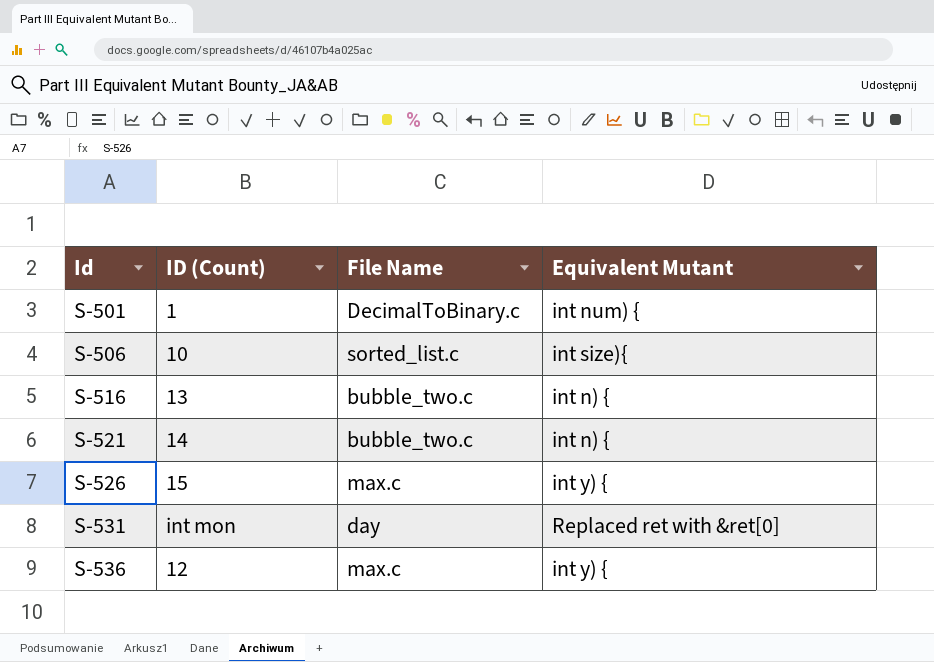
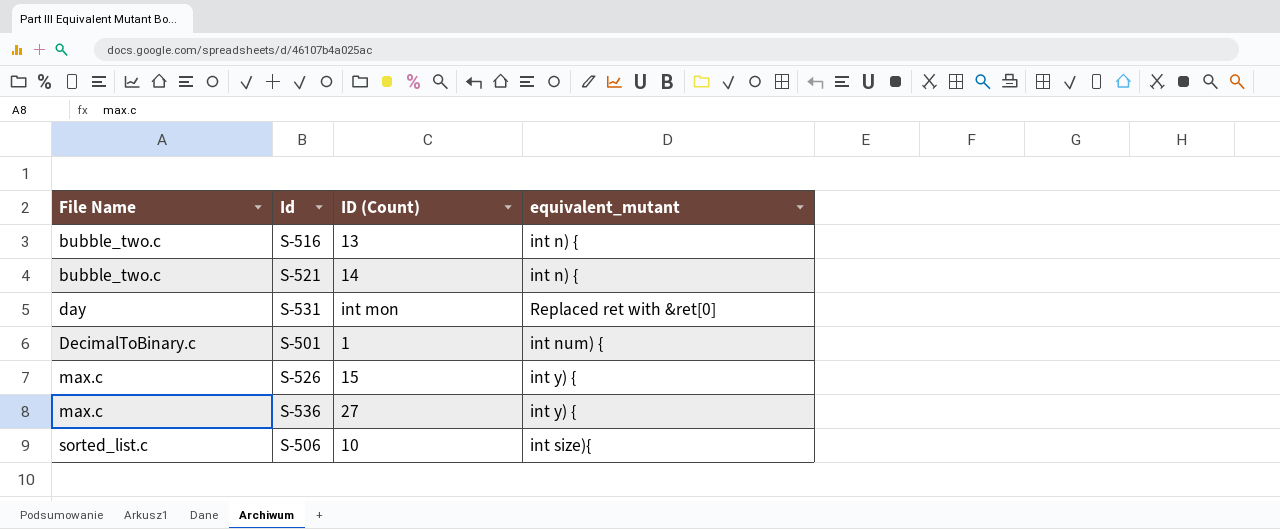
row order: Id ascending -> File Name ascending
column File Name | position: 3 -> 1
column name: Equivalent Mutant -> equivalent_mutant
S-536 | ID (Count): 12 -> 27

